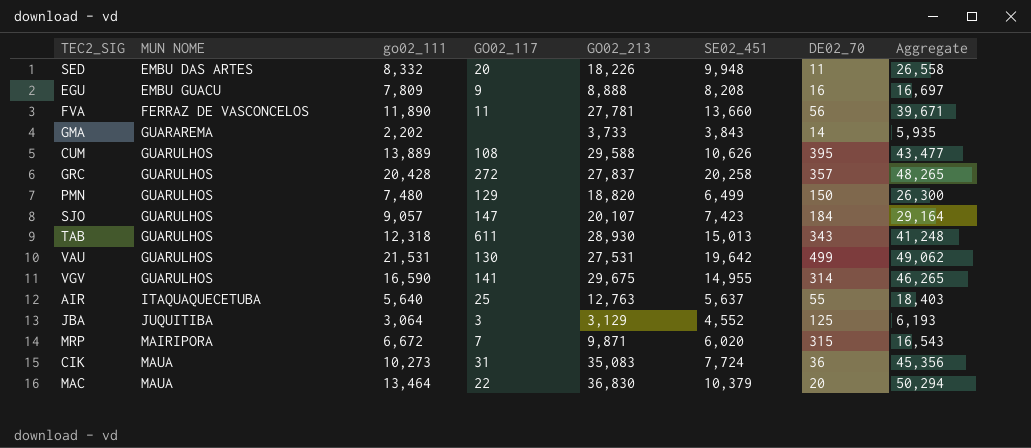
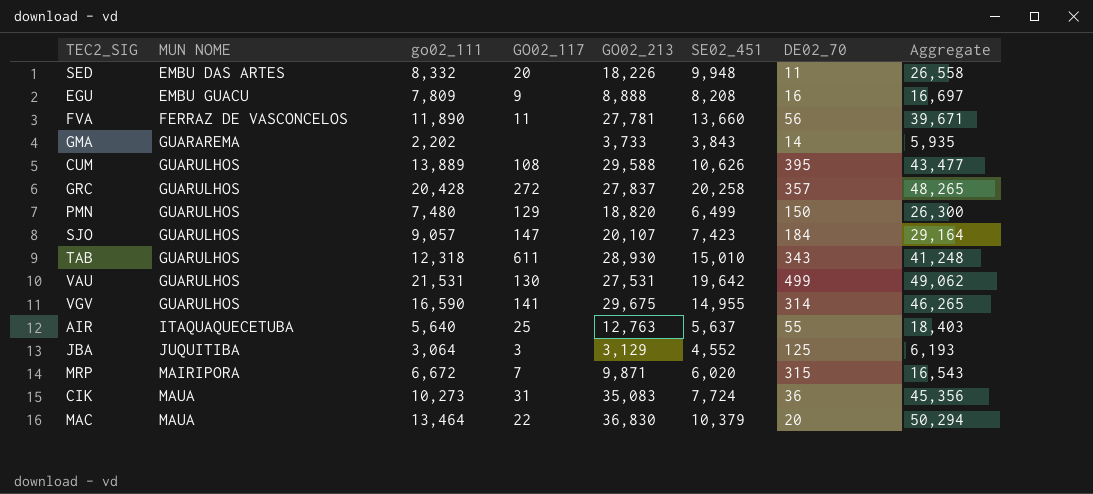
TAB | SE02_451: 15,013 -> 15,010

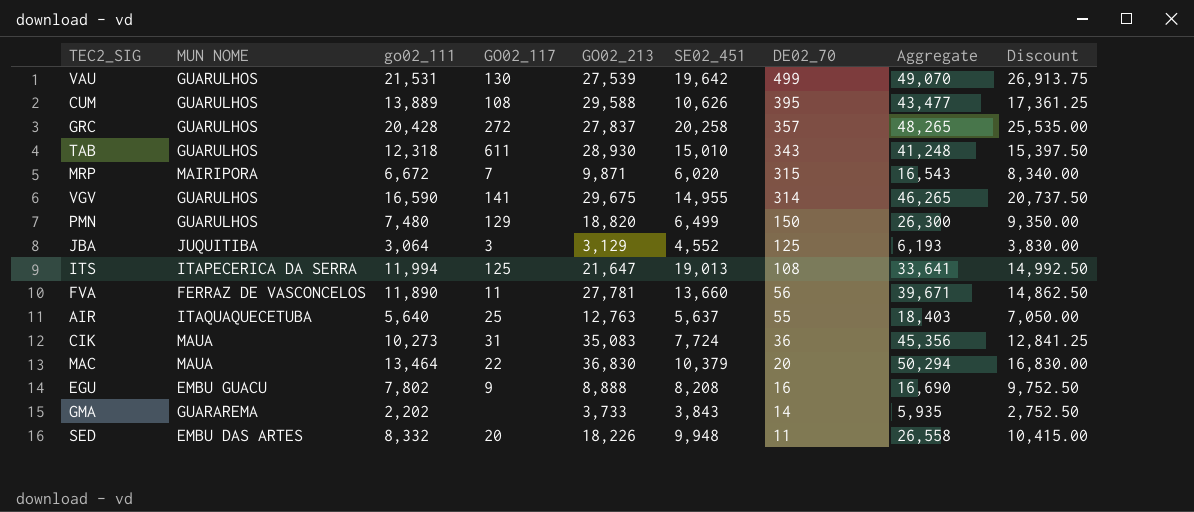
row order: MUN NOME ascending -> DE02_70 descending
column Discount | formula: none -> [go02_111] * 1.25
row SJO: GUARULHOS | 9,057 | 147 | 20,107 | 7,423 | 184 | 29,164 -> none
VAU | GO02_213: 27,531 -> 27,539
VAU | Aggregate: 49,062 -> 49,070
row ITS: none -> ITAPECERICA DA SERRA | 11,994 | 125 | 21,647 | 19,013 | 108 | 33,641 | 14,992.50
EGU | go02_111: 7,809 -> 7,802
EGU | Aggregate: 16,697 -> 16,690

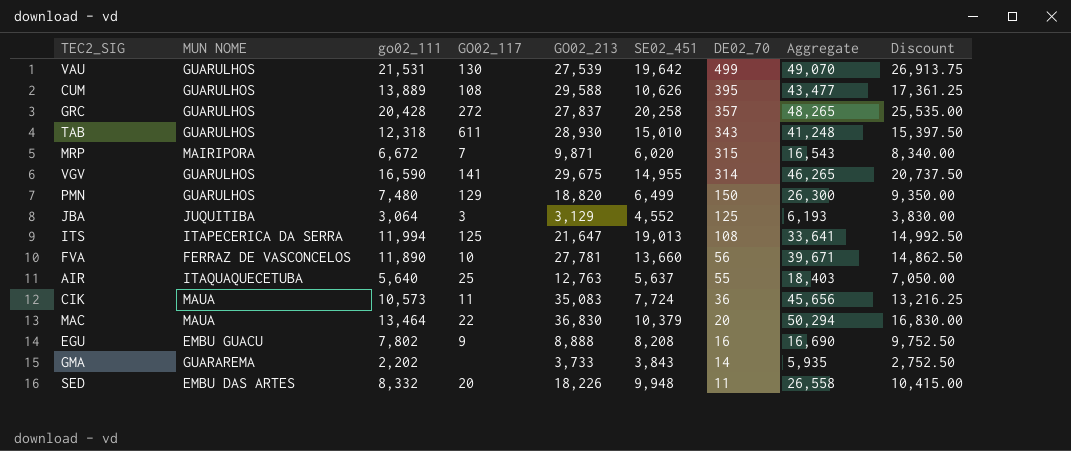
FVA | GO02_117: 11 -> 10
CIK | go02_111: 10,273 -> 10,573
CIK | GO02_117: 31 -> 11
CIK | Aggregate: 45,356 -> 45,656
CIK | Discount: 12,841.25 -> 13,216.25

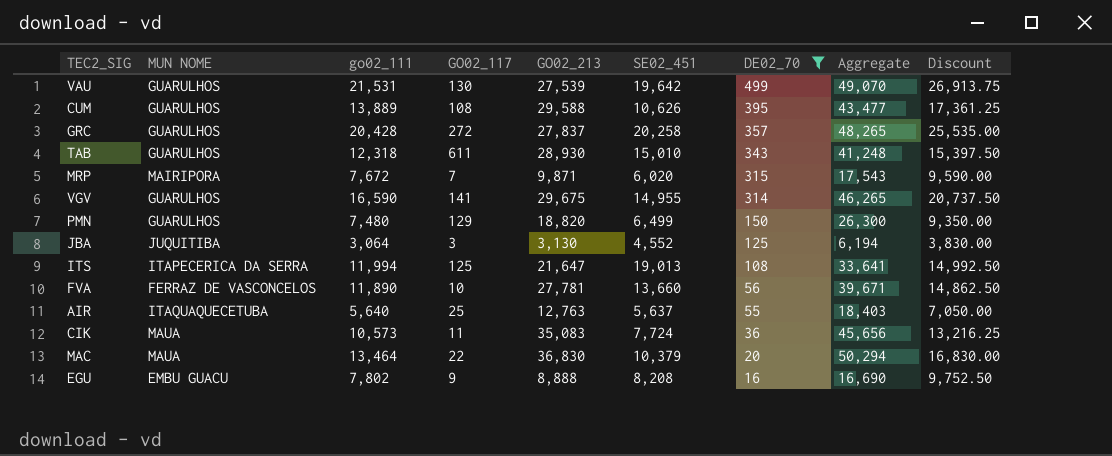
filter: none -> DE02_70 >= 16
MRP | go02_111: 6,672 -> 7,672
MRP | Aggregate: 16,543 -> 17,543
MRP | Discount: 8,340.00 -> 9,590.00
JBA | GO02_213: 3,129 -> 3,130
JBA | Aggregate: 6,193 -> 6,194

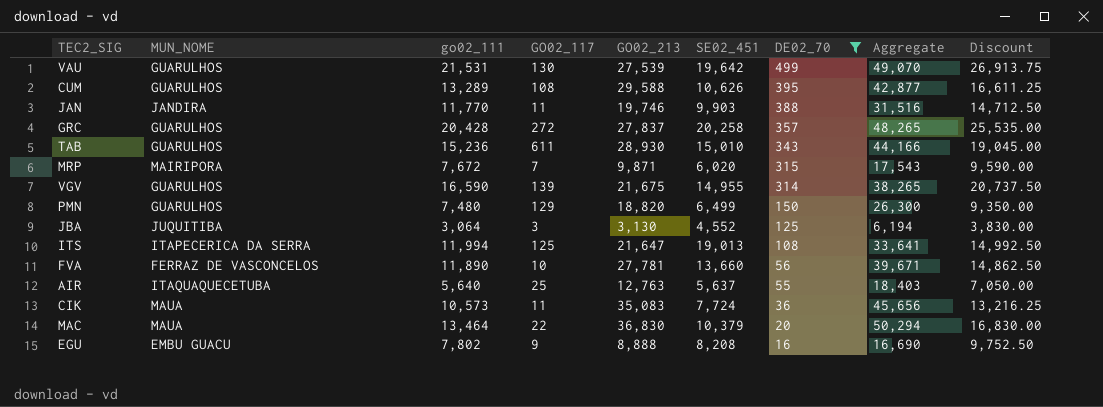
column name: MUN NOME -> MUN_NOME
CUM | go02_111: 13,889 -> 13,289
CUM | Aggregate: 43,477 -> 42,877
CUM | Discount: 17,361.25 -> 16,611.25
row JAN: none -> JANDIRA | 11,770 | 11 | 19,746 | 9,903 | 388 | 31,516 | 14,712.50
TAB | go02_111: 12,318 -> 15,236
TAB | Aggregate: 41,248 -> 44,166
TAB | Discount: 15,397.50 -> 19,045.00
VGV | GO02_117: 141 -> 139
VGV | GO02_213: 29,675 -> 21,675
VGV | Aggregate: 46,265 -> 38,265

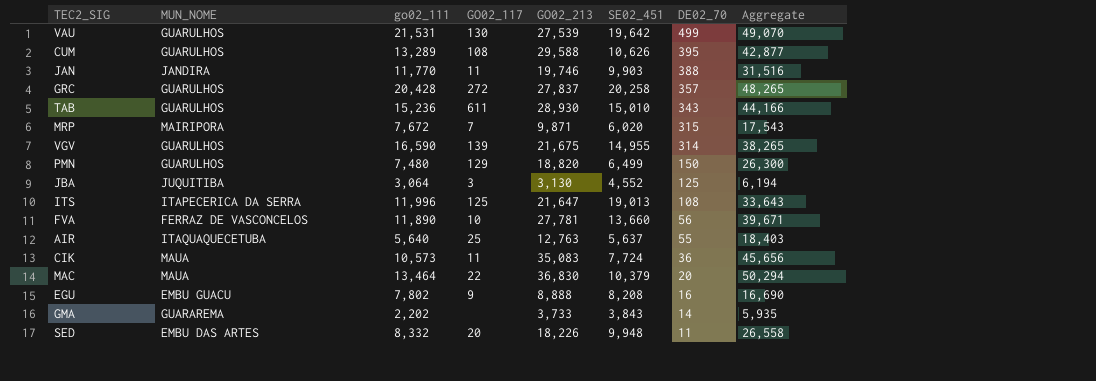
filter: DE02_70 >= 16 -> none
column Discount | formula: [go02_111] * 1.25 -> none
ITS | go02_111: 11,994 -> 11,996
ITS | Aggregate: 33,641 -> 33,643

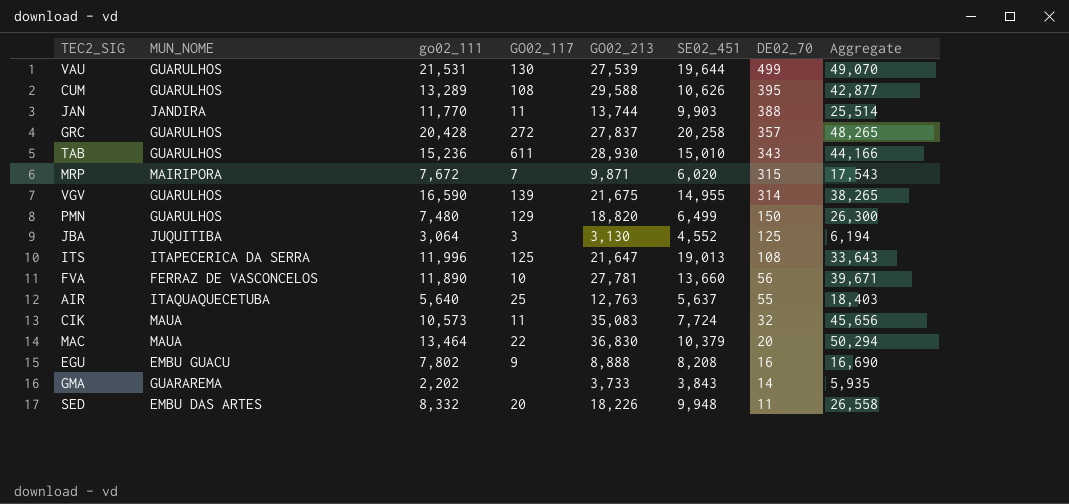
VAU | SE02_451: 19,642 -> 19,644
JAN | GO02_213: 19,746 -> 13,744
JAN | Aggregate: 31,516 -> 25,514
CIK | DE02_70: 36 -> 32

